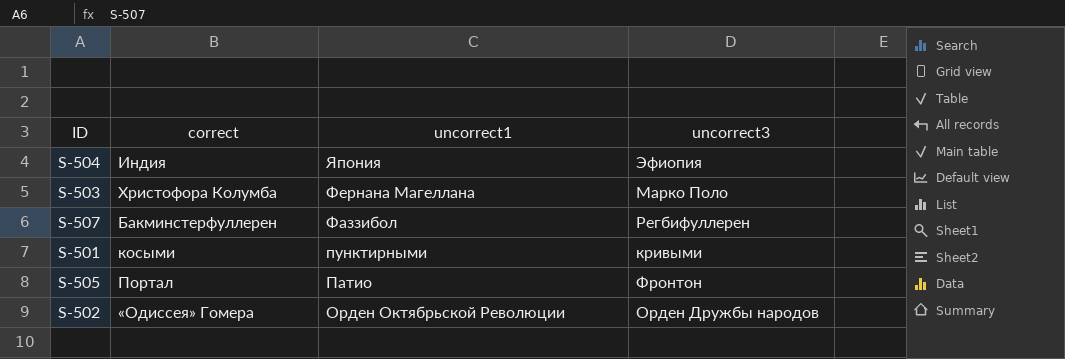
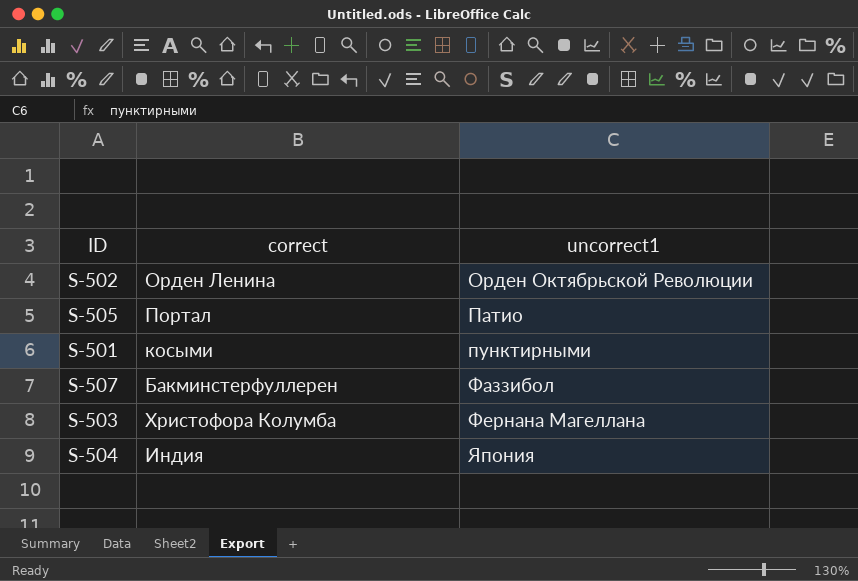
row order: uncorrect1 descending -> uncorrect1 ascending
column uncorrect3 | position: 4 -> none
S-502 | correct: «Одиссея» Гомера -> Орден Ленина

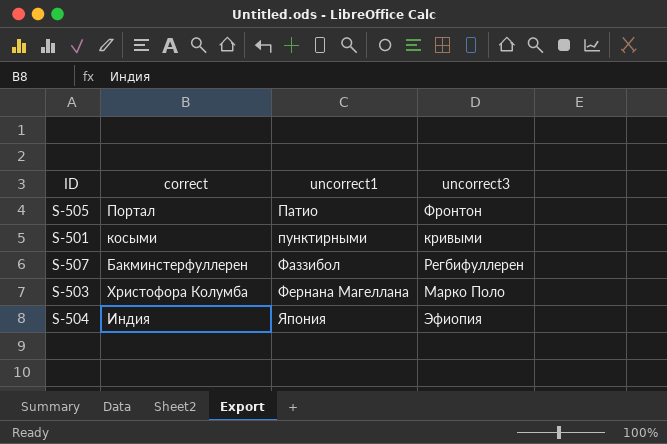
column uncorrect3 | position: none -> 4
row S-502: Орден Ленина | Орден Октябрьской Революции -> none

